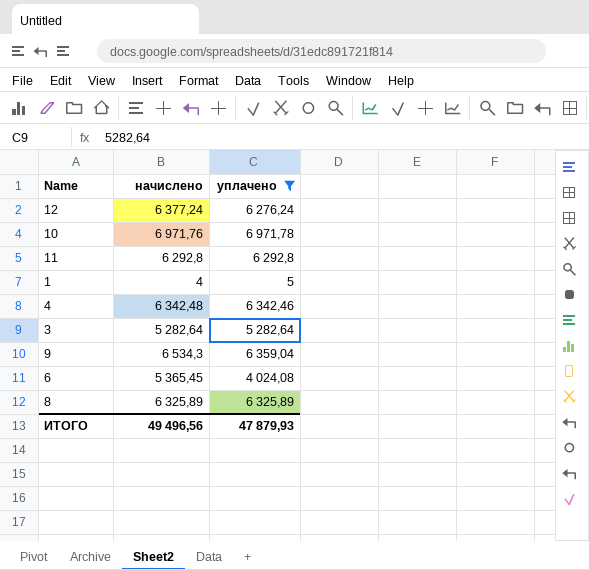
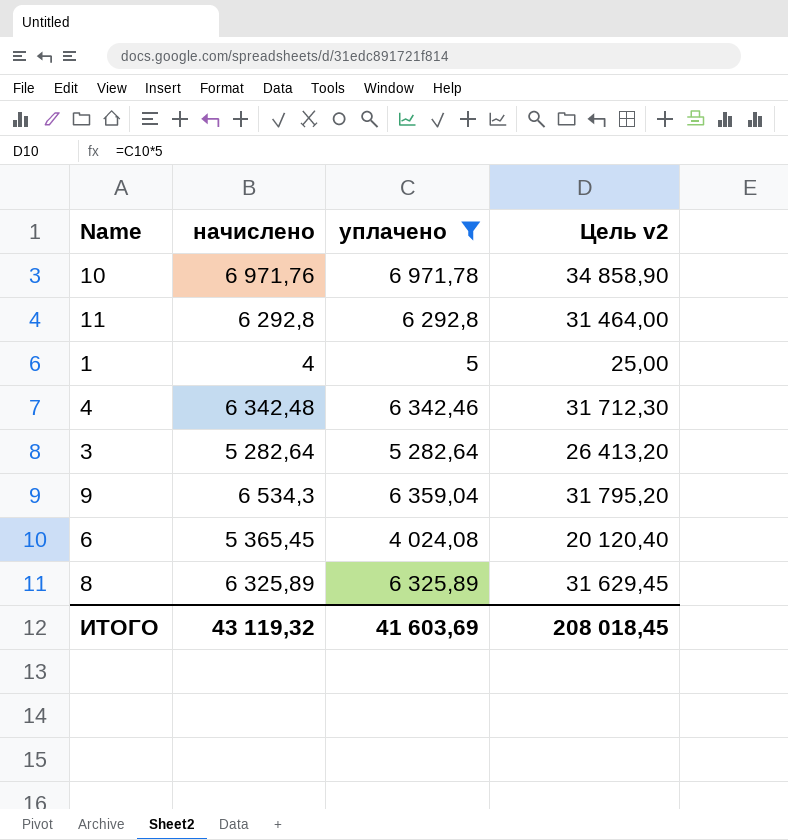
column Цель v2 | formula: none -> [уплачено] * 5
row 12: 6 377,24 | 6 276,24 -> none
ИТОГО | начислено: 49 496,56 -> 43 119,32
ИТОГО | уплачено: 47 879,93 -> 41 603,69

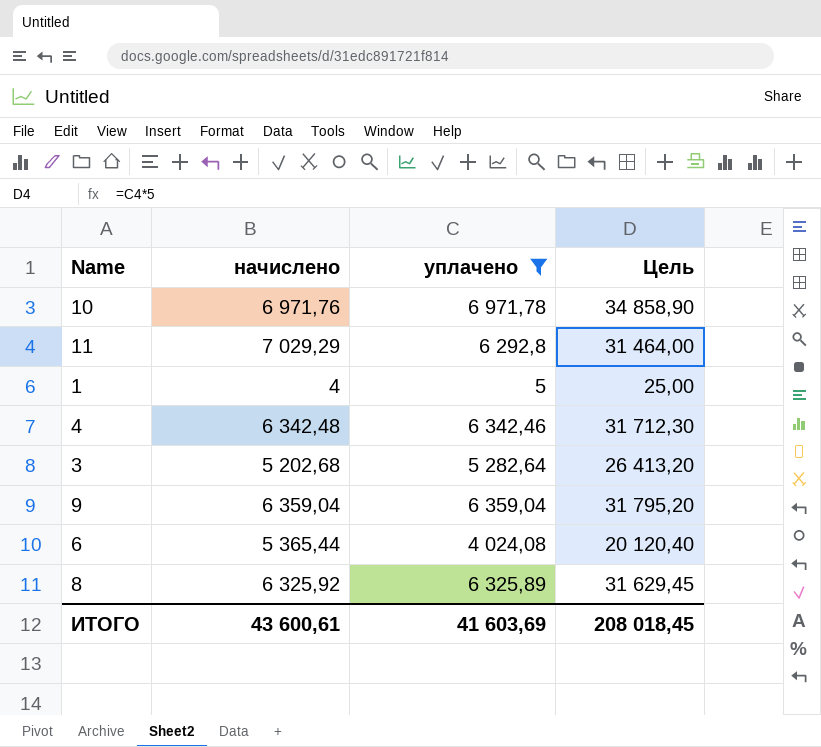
column name: Цель v2 -> Цель
11 | начислено: 6 292,8 -> 7 029,29
3 | начислено: 5 282,64 -> 5 202,68
9 | начислено: 6 534,3 -> 6 359,04
6 | начислено: 5 365,45 -> 5 365,44
8 | начислено: 6 325,89 -> 6 325,92
ИТОГО | начислено: 43 119,32 -> 43 600,61

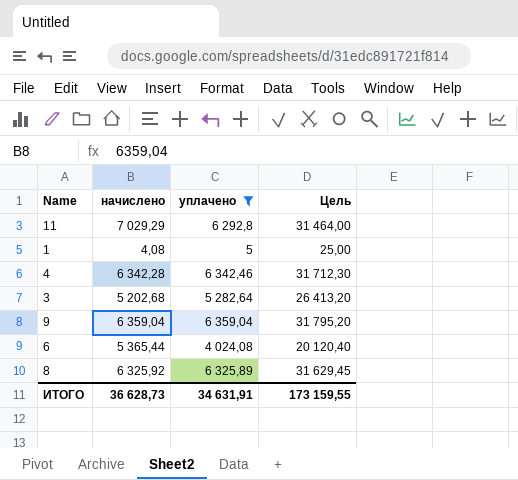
row 10: 6 971,76 | 6 971,78 | 34 858,90 -> none
1 | начислено: 4 -> 4,08
4 | начислено: 6 342,48 -> 6 342,28
ИТОГО | начислено: 43 600,61 -> 36 628,73
ИТОГО | уплачено: 41 603,69 -> 34 631,91
ИТОГО | Цель: 208 018,45 -> 173 159,55

